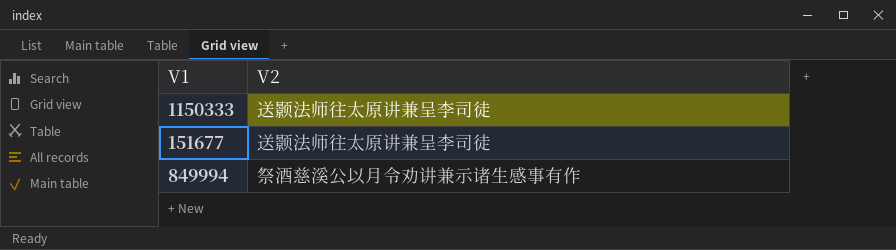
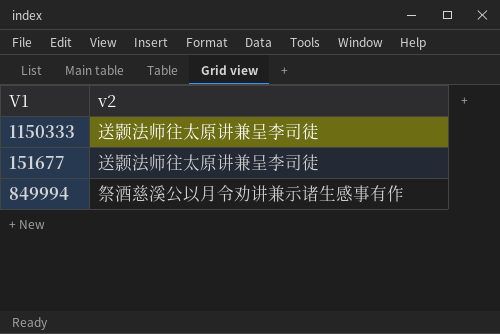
column name: V2 -> v2

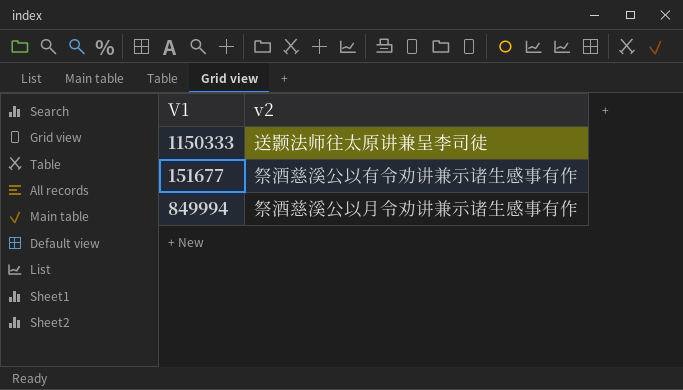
151677 | v2: 送颢法师往太原讲兼呈李司徒 -> 祭酒慈溪公以有令劝讲兼示诸生感事有作

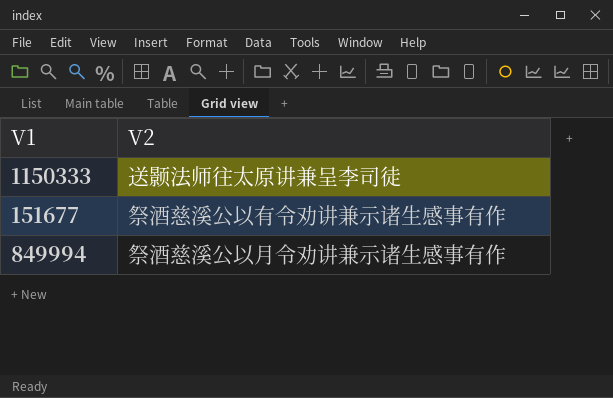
column name: v2 -> V2

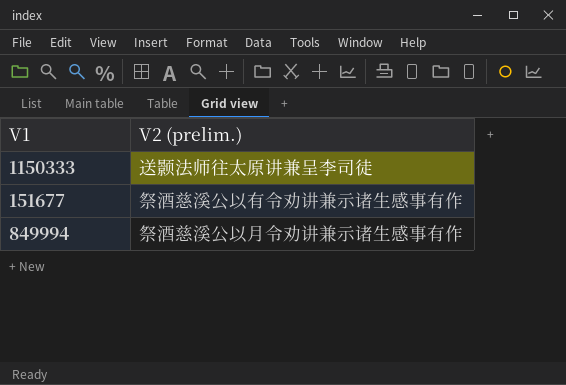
column name: V2 -> V2 (prelim.)

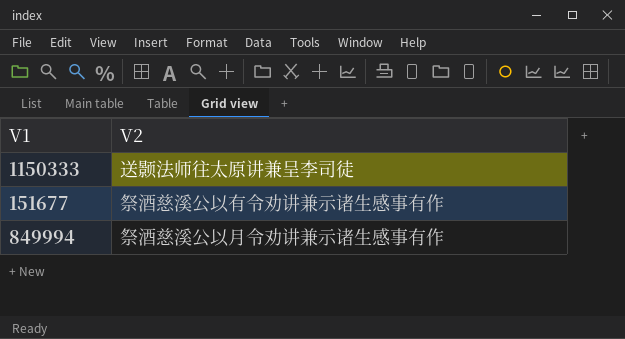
column name: V2 (prelim.) -> V2

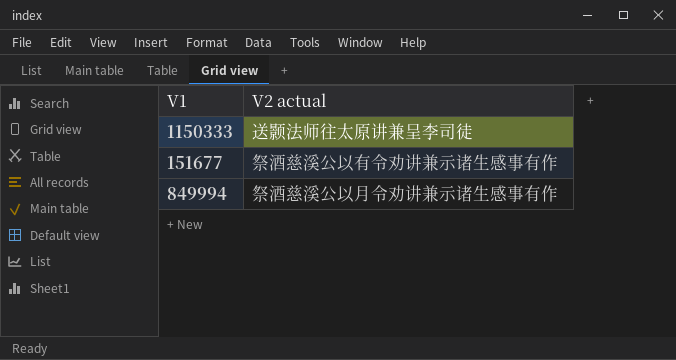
column name: V2 -> V2 actual

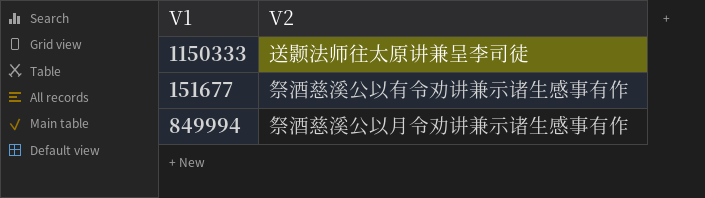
column name: V2 actual -> V2

